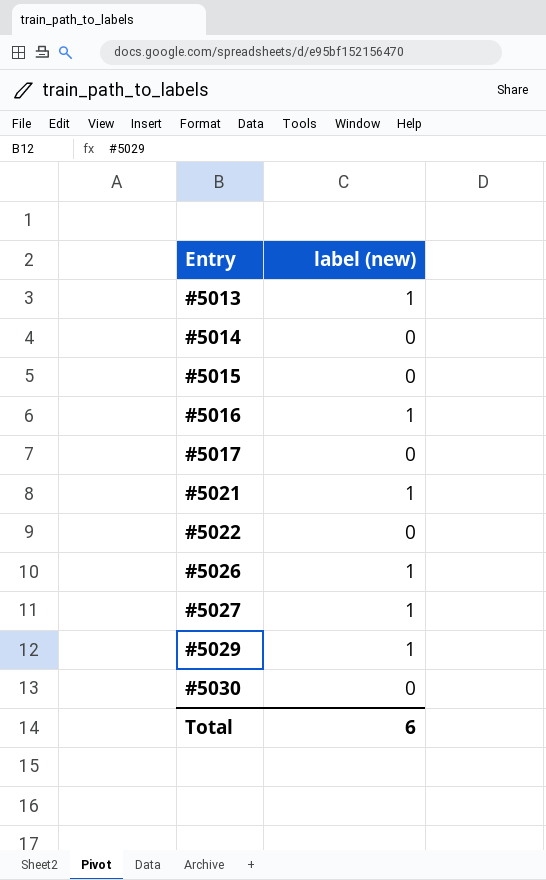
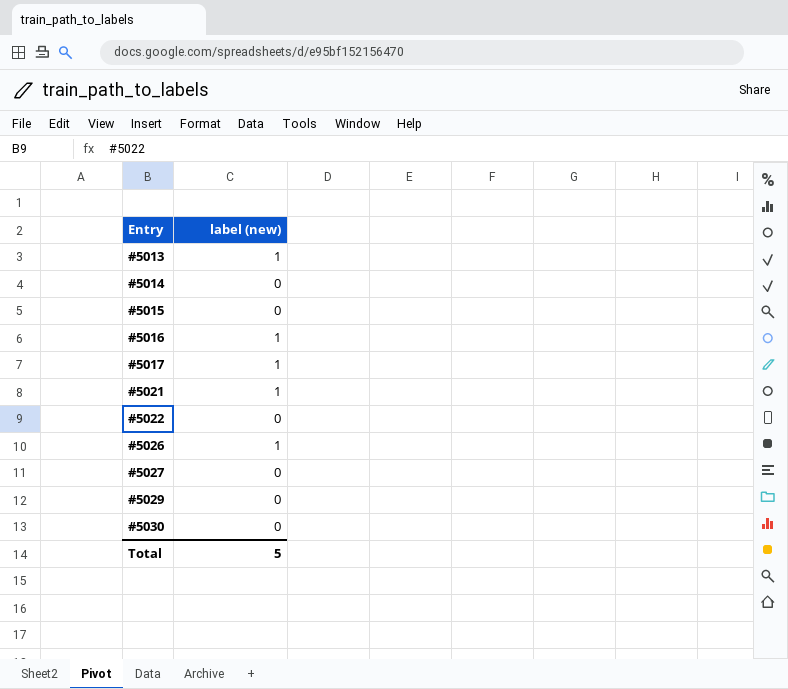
#5017 | label (new): 0 -> 1
#5027 | label (new): 1 -> 0
#5029 | label (new): 1 -> 0
Total | label (new): 6 -> 5

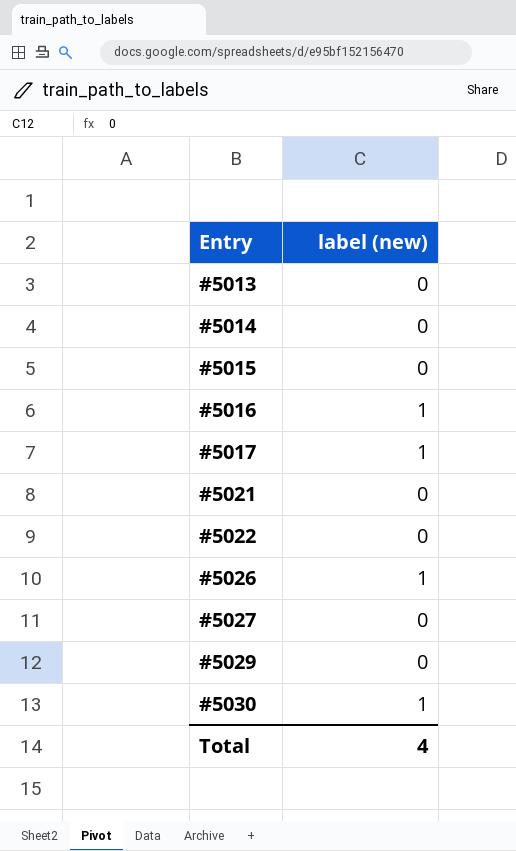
#5013 | label (new): 1 -> 0
#5021 | label (new): 1 -> 0
#5030 | label (new): 0 -> 1
Total | label (new): 5 -> 4

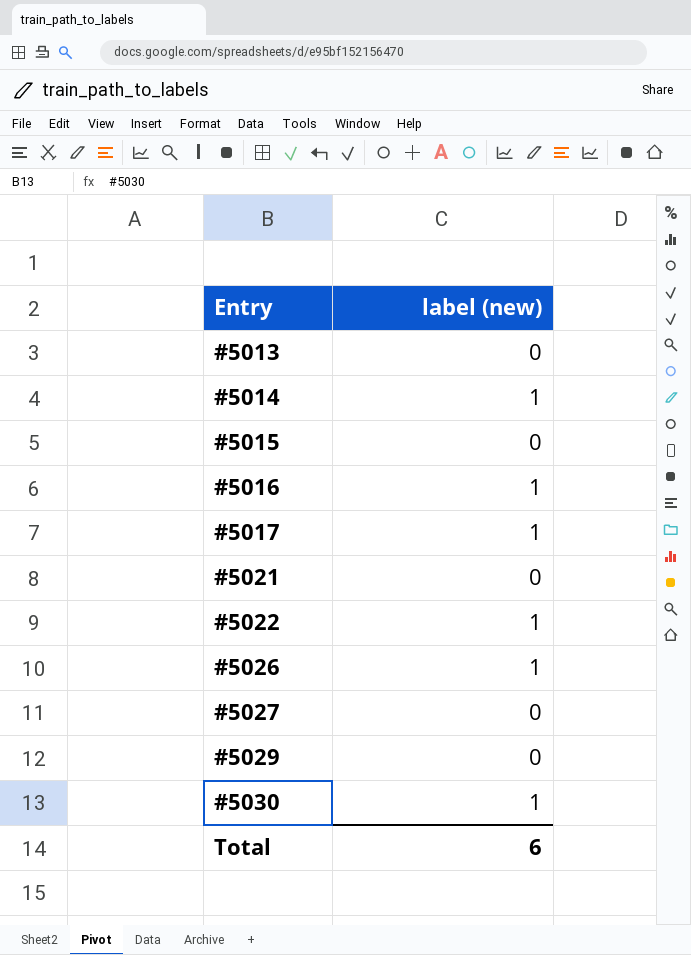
#5014 | label (new): 0 -> 1
#5022 | label (new): 0 -> 1
Total | label (new): 4 -> 6

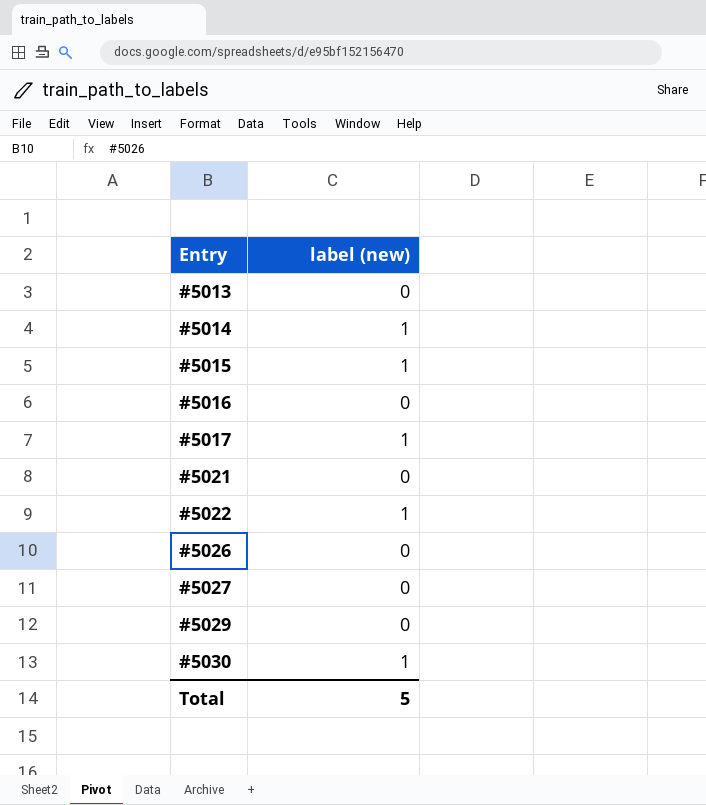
#5015 | label (new): 0 -> 1
#5016 | label (new): 1 -> 0
#5026 | label (new): 1 -> 0
Total | label (new): 6 -> 5

